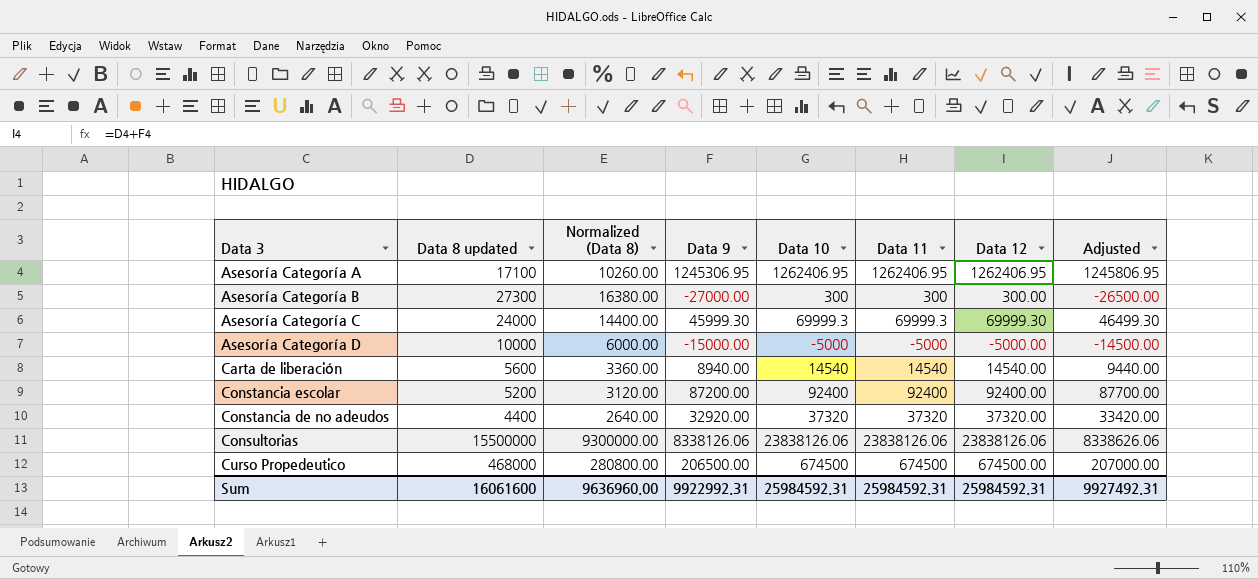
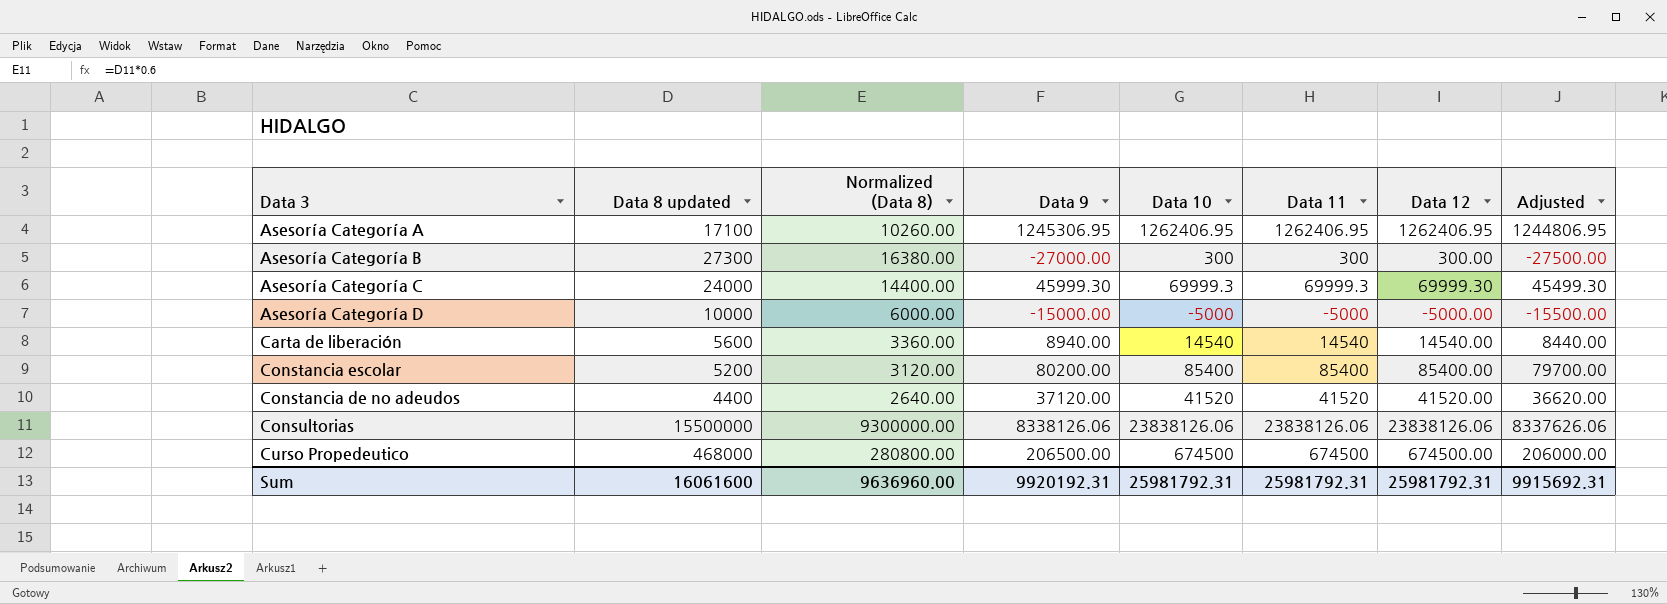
column Adjusted | formula: [Data 9] + 500 -> [Data 9] - 500
Constancia escolar | Data 9: 87200.00 -> 80200.00
Constancia escolar | Data 10: 92400 -> 85400
Constancia escolar | Data 11: 92400 -> 85400
Constancia escolar | Data 12: 92400.00 -> 85400.00
Constancia de no adeudos | Data 9: 32920.00 -> 37120.00
Constancia de no adeudos | Data 10: 37320 -> 41520
Constancia de no adeudos | Data 11: 37320 -> 41520
Constancia de no adeudos | Data 12: 37320.00 -> 41520.00
Sum | Data 9: 9922992.31 -> 9920192.31
Sum | Data 10: 25984592.31 -> 25981792.31
Sum | Data 11: 25984592.31 -> 25981792.31
Sum | Data 12: 25984592.31 -> 25981792.31
Sum | Adjusted: 9927492.31 -> 9915692.31

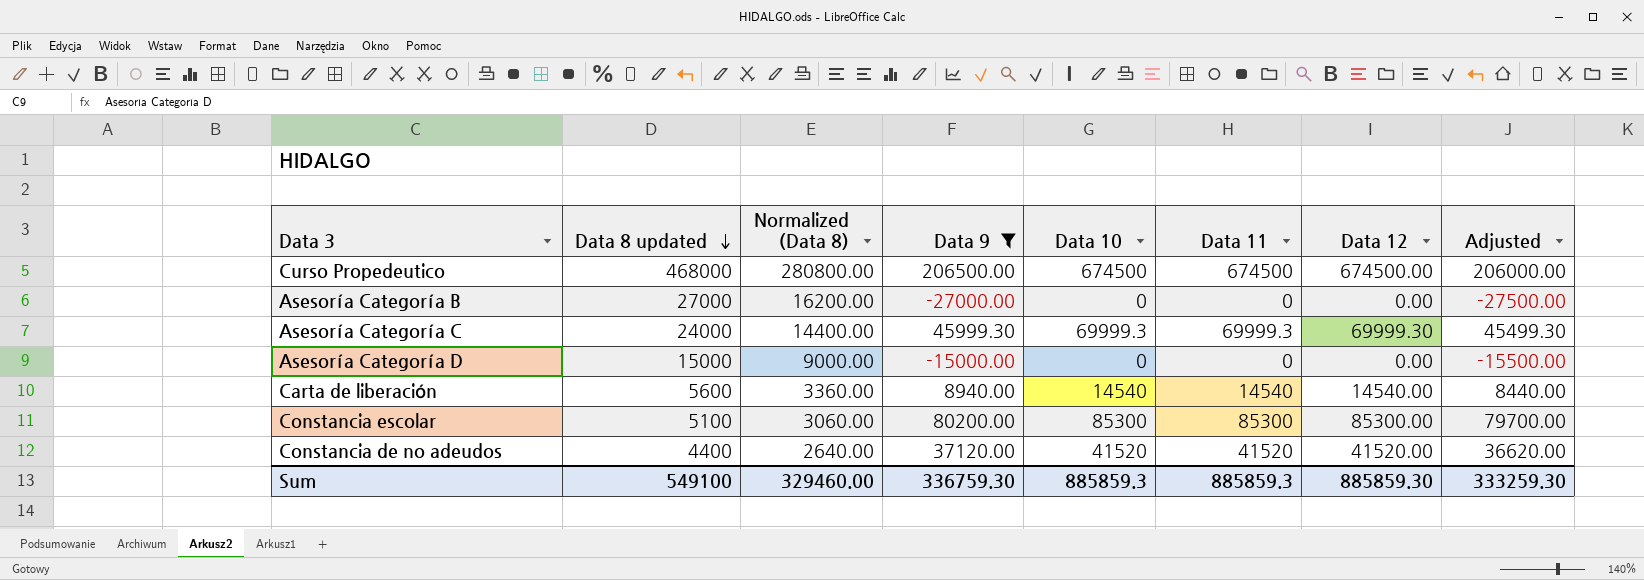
filter: none -> Data 9 <= 206500.00
row order: none -> Data 8 updated descending
Asesoría Categoría B | Data 8 updated: 27300 -> 27000
Asesoría Categoría B | Normalized (Data 8): 16380.00 -> 16200.00
Asesoría Categoría B | Data 10: 300 -> 0
Asesoría Categoría B | Data 11: 300 -> 0
Asesoría Categoría B | Data 12: 300.00 -> 0.00
Asesoría Categoría D | Data 8 updated: 10000 -> 15000
Asesoría Categoría D | Normalized (Data 8): 6000.00 -> 9000.00
Asesoría Categoría D | Data 10: -5000 -> 0
Asesoría Categoría D | Data 11: -5000 -> 0
Asesoría Categoría D | Data 12: -5000.00 -> 0.00
Constancia escolar | Data 8 updated: 5200 -> 5100
Constancia escolar | Normalized (Data 8): 3120.00 -> 3060.00
Constancia escolar | Data 10: 85400 -> 85300
Constancia escolar | Data 11: 85400 -> 85300
Constancia escolar | Data 12: 85400.00 -> 85300.00
Sum | Data 8 updated: 16061600 -> 549100
Sum | Normalized (Data 8): 9636960.00 -> 329460.00
Sum | Data 9: 9920192.31 -> 336759.30
Sum | Data 10: 25981792.31 -> 885859.3
Sum | Data 11: 25981792.31 -> 885859.3
Sum | Data 12: 25981792.31 -> 885859.30
Sum | Adjusted: 9915692.31 -> 333259.30

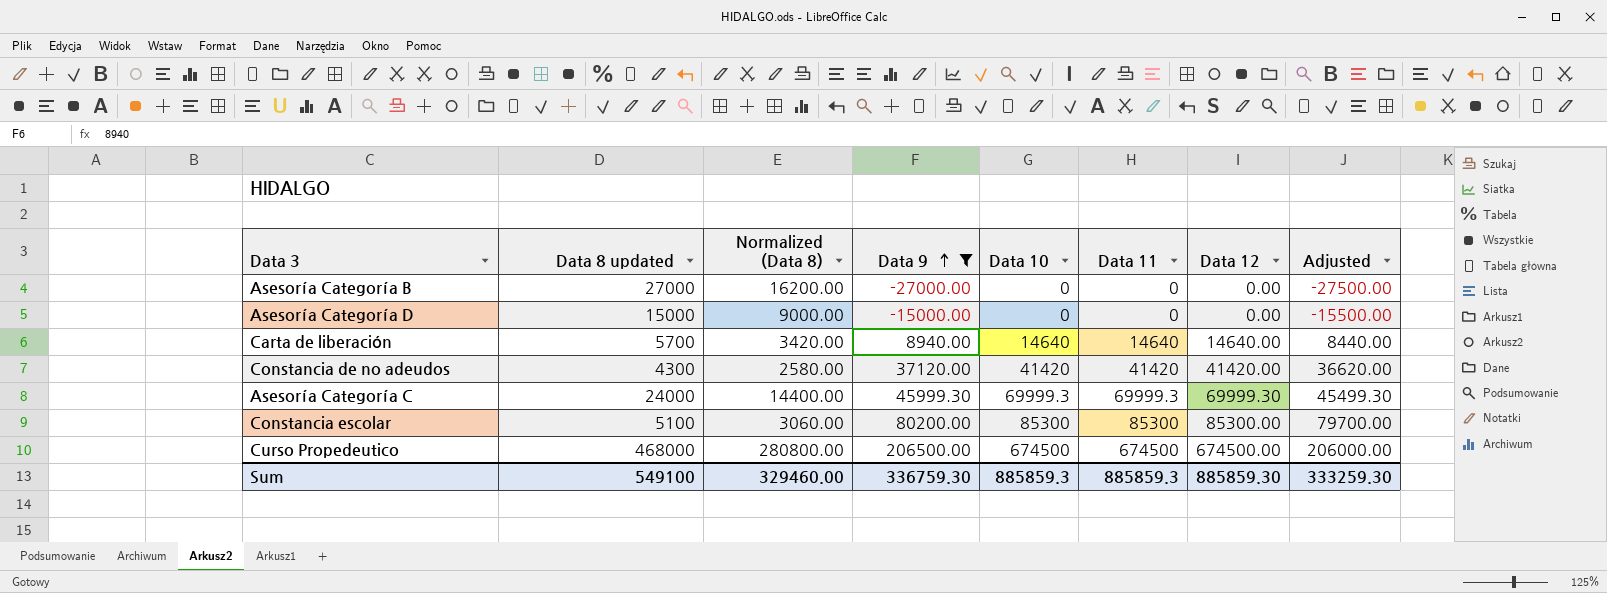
row order: Data 8 updated descending -> Data 9 ascending
Carta de liberación | Data 8 updated: 5600 -> 5700
Carta de liberación | Normalized (Data 8): 3360.00 -> 3420.00
Carta de liberación | Data 10: 14540 -> 14640
Carta de liberación | Data 11: 14540 -> 14640
Carta de liberación | Data 12: 14540.00 -> 14640.00
Constancia de no adeudos | Data 8 updated: 4400 -> 4300
Constancia de no adeudos | Normalized (Data 8): 2640.00 -> 2580.00
Constancia de no adeudos | Data 10: 41520 -> 41420
Constancia de no adeudos | Data 11: 41520 -> 41420
Constancia de no adeudos | Data 12: 41520.00 -> 41420.00

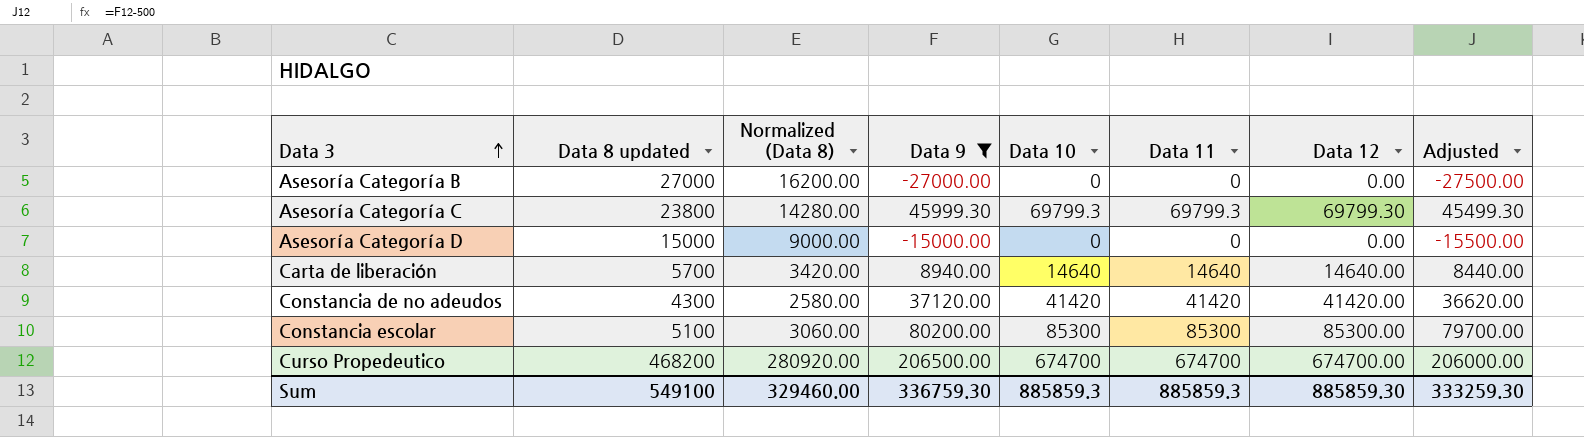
row order: Data 9 ascending -> Data 3 ascending
Asesoría Categoría C | Data 8 updated: 24000 -> 23800
Asesoría Categoría C | Normalized (Data 8): 14400.00 -> 14280.00
Asesoría Categoría C | Data 10: 69999.3 -> 69799.3
Asesoría Categoría C | Data 11: 69999.3 -> 69799.3
Asesoría Categoría C | Data 12: 69999.30 -> 69799.30
Curso Propedeutico | Data 8 updated: 468000 -> 468200
Curso Propedeutico | Normalized (Data 8): 280800.00 -> 280920.00
Curso Propedeutico | Data 10: 674500 -> 674700
Curso Propedeutico | Data 11: 674500 -> 674700
Curso Propedeutico | Data 12: 674500.00 -> 674700.00

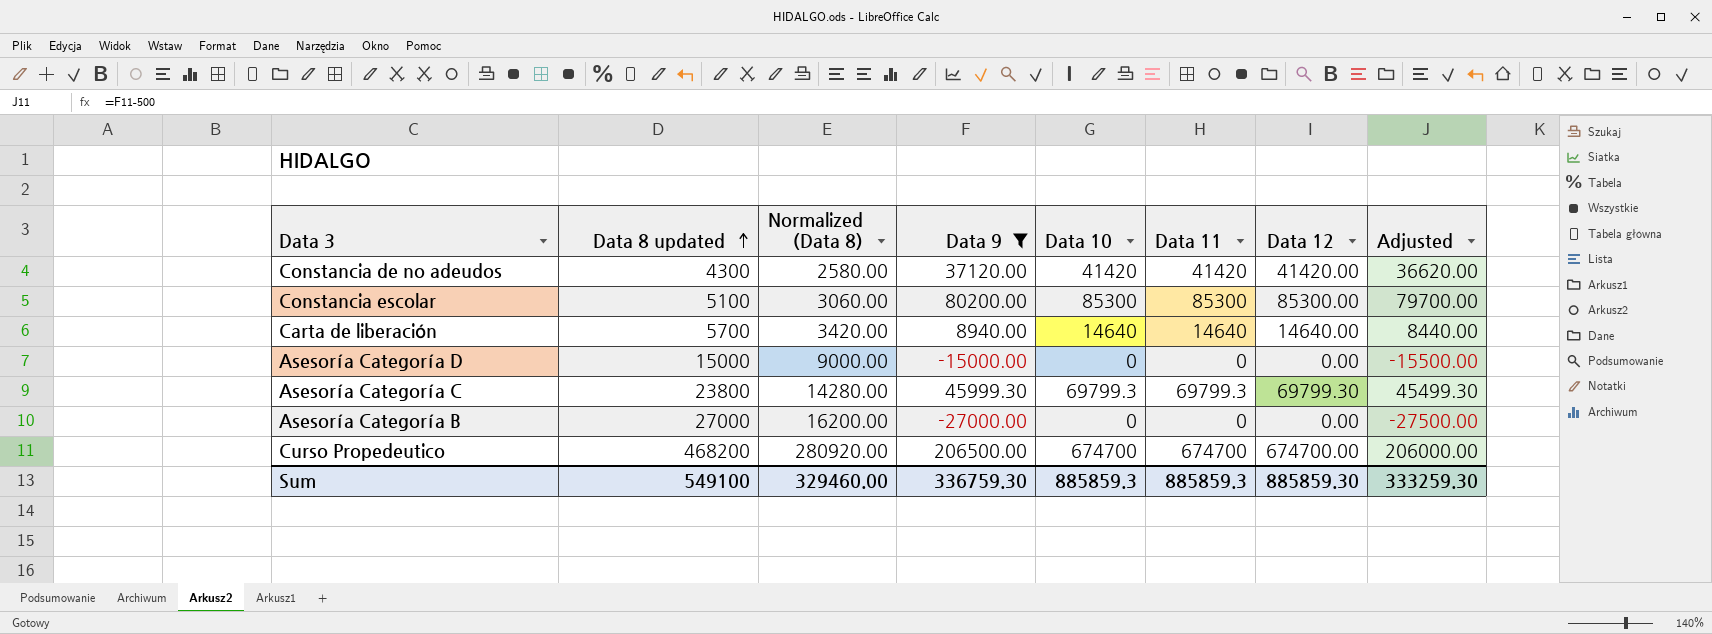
row order: Data 3 ascending -> Data 8 updated ascending

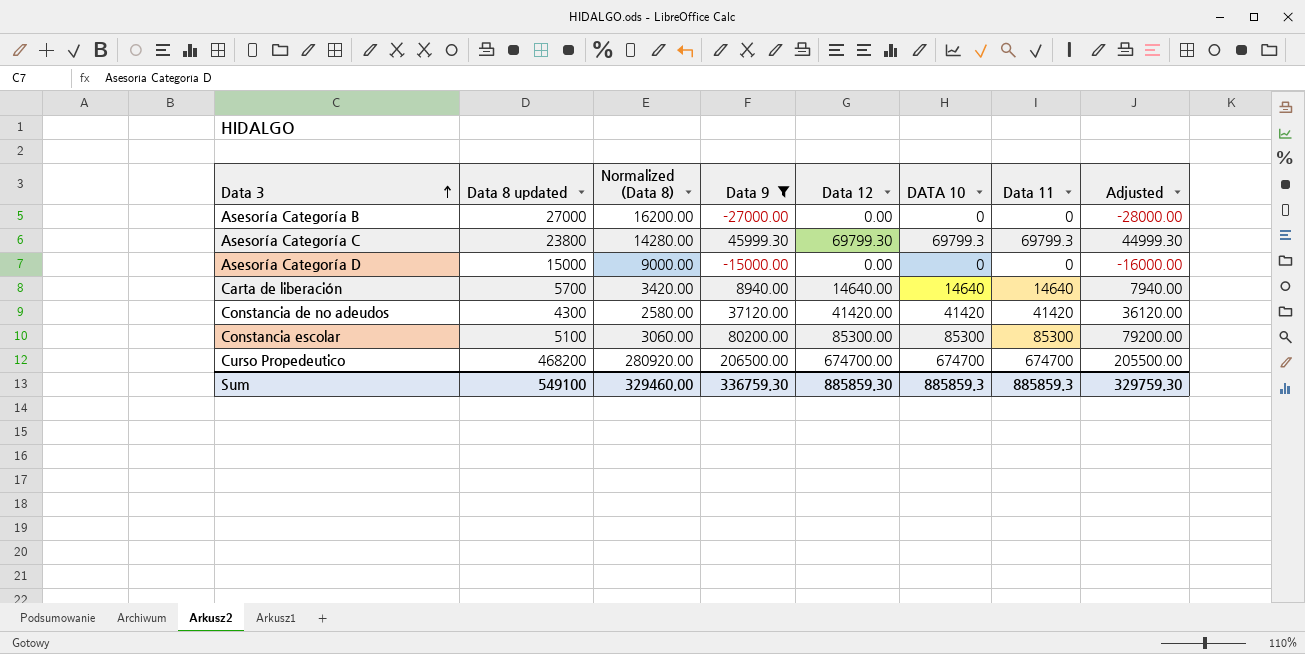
row order: Data 8 updated ascending -> Data 3 ascending
column Data 12 | position: 7 -> 5
column name: Data 10 -> DATA 10
column Adjusted | formula: [Data 9] - 500 -> [Data 9] - 1000
Sum | Adjusted: 333259.30 -> 329759.30

